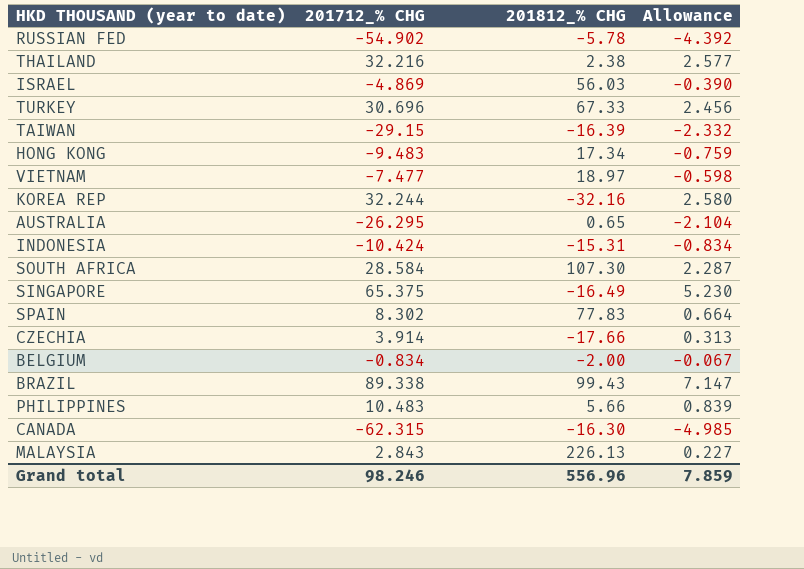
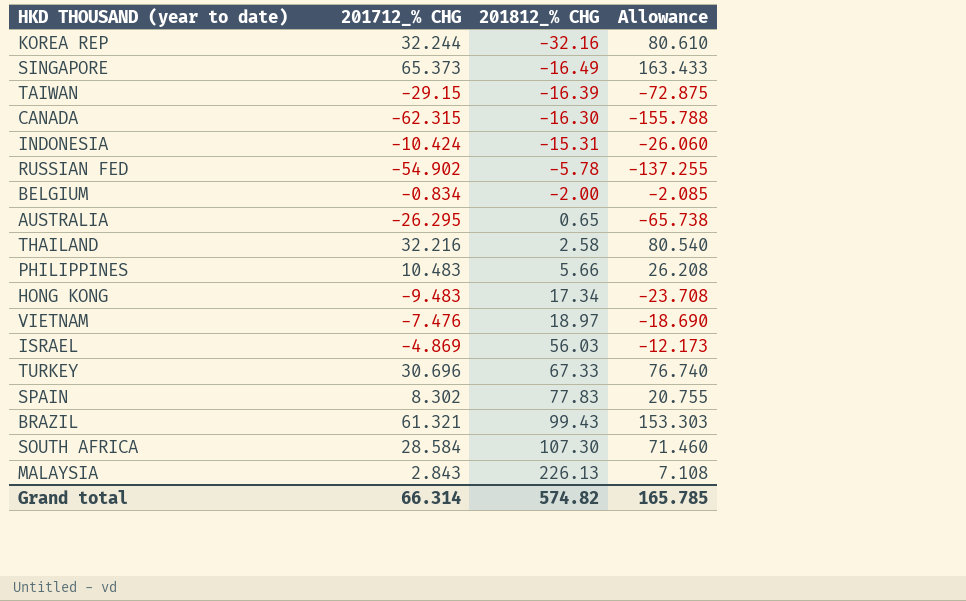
row order: none -> 201812_% CHG ascending
column Allowance | formula: [201712_% CHG] * 0.08 -> [201712_% CHG] * 2.5
row CZECHIA: 3.914 | -17.66 | 0.313 -> none
SINGAPORE | 201712_% CHG: 65.375 -> 65.373
THAILAND | 201812_% CHG: 2.38 -> 2.58
VIETNAM | 201712_% CHG: -7.477 -> -7.476
BRAZIL | 201712_% CHG: 89.338 -> 61.321
Grand total | 201712_% CHG: 98.246 -> 66.314
Grand total | 201812_% CHG: 556.96 -> 574.82
Grand total | Allowance: 7.859 -> 165.785

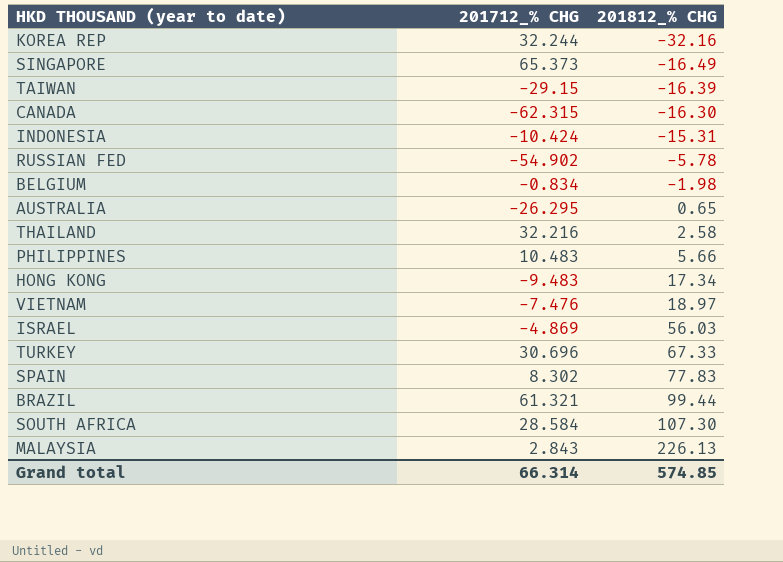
column Allowance | formula: [201712_% CHG] * 2.5 -> none
BELGIUM | 201812_% CHG: -2.00 -> -1.98
BRAZIL | 201812_% CHG: 99.43 -> 99.44
Grand total | 201812_% CHG: 574.82 -> 574.85

